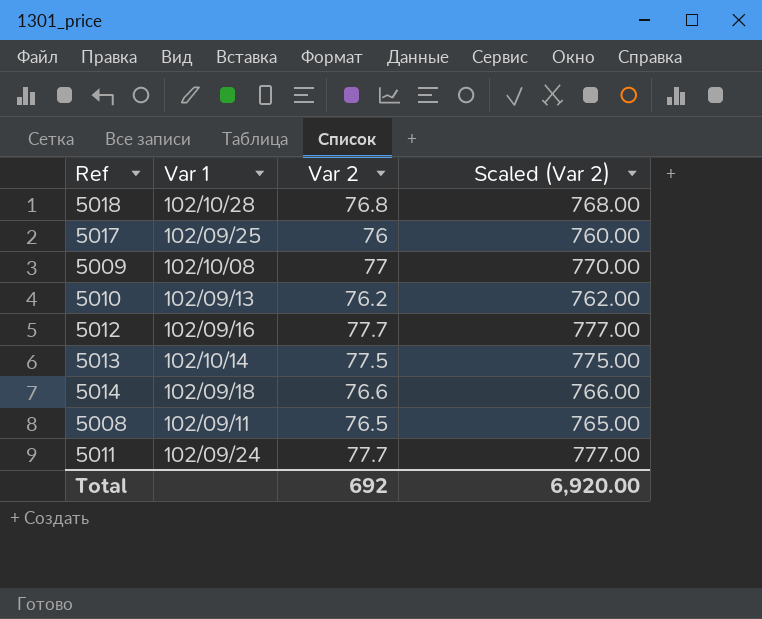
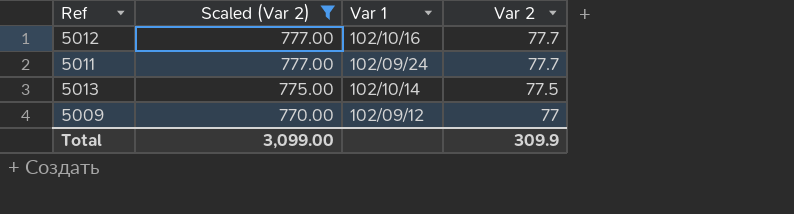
filter: none -> Scaled (Var 2) >= 770.00
row order: none -> Scaled (Var 2) descending
column Scaled (Var 2) | position: 4 -> 2
5012 | Var 1: 102/09/16 -> 102/10/16
5009 | Var 1: 102/10/08 -> 102/09/12
Total | Scaled (Var 2): 6,920.00 -> 3,099.00
Total | Var 2: 692 -> 309.9

